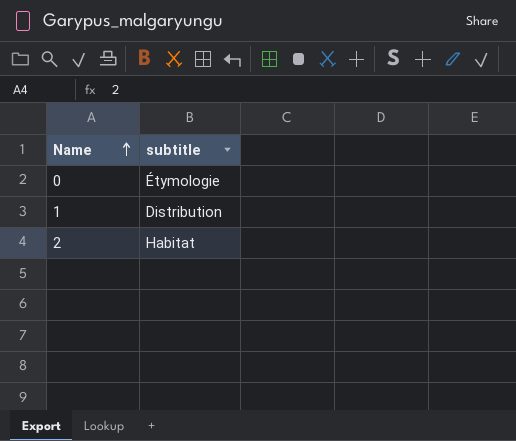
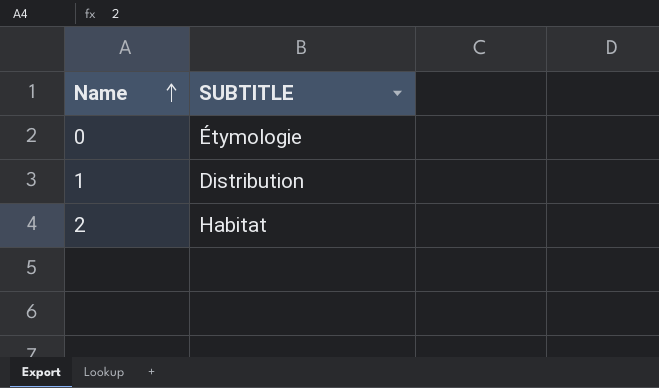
column name: subtitle -> SUBTITLE

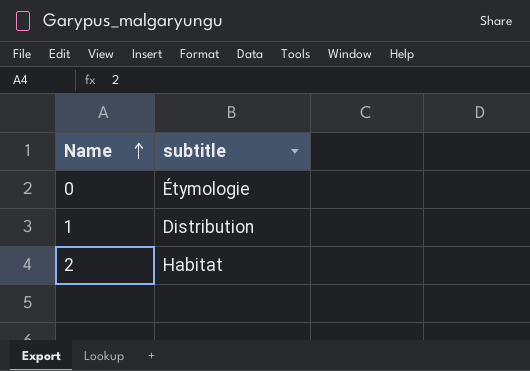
column name: SUBTITLE -> subtitle

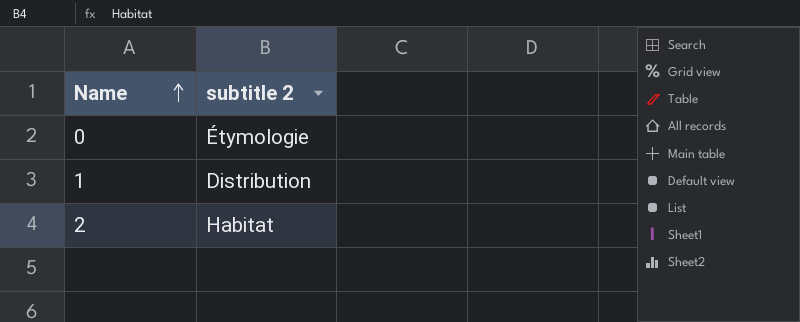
column name: subtitle -> subtitle 2

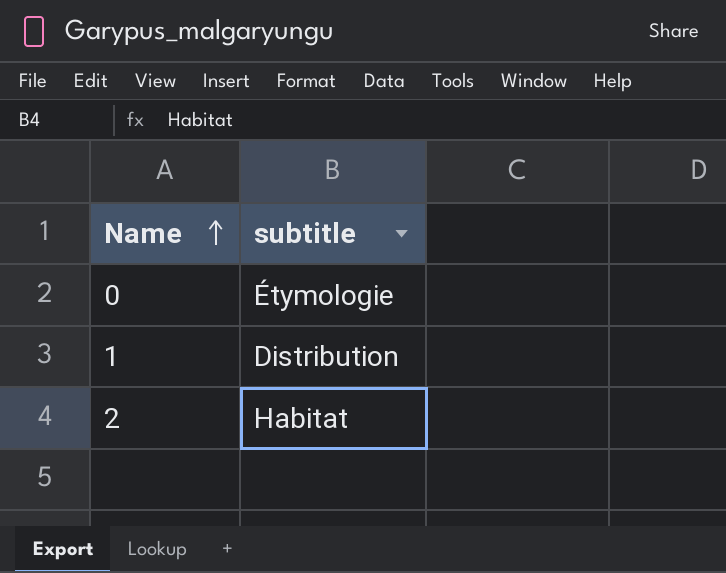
column name: subtitle 2 -> subtitle

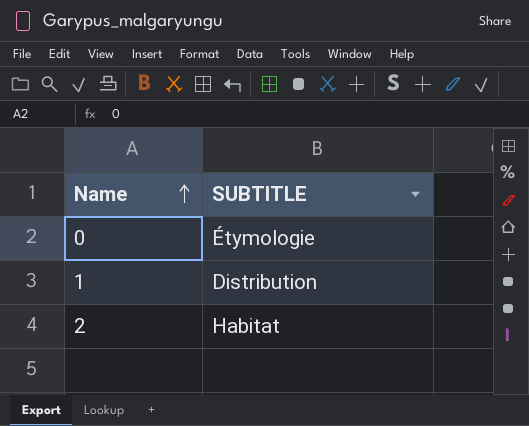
column name: subtitle -> SUBTITLE

